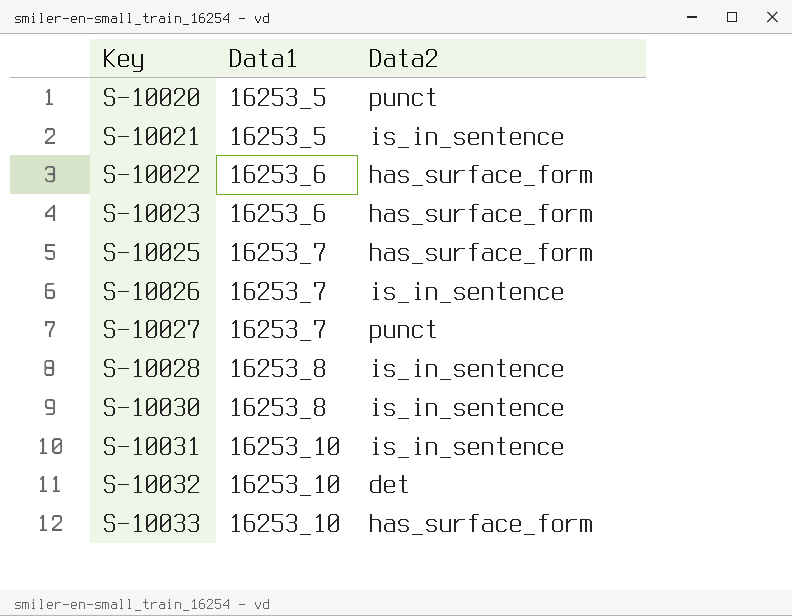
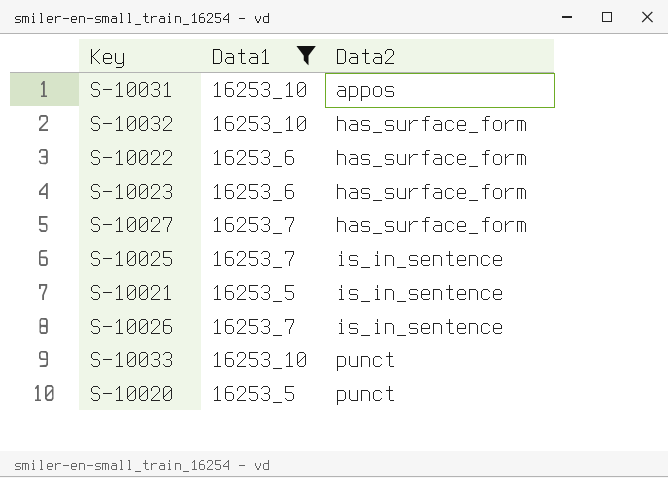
filter: none -> Data1 != 16253_8
row order: Key ascending -> Data2 ascending
S-10031 | Data2: is_in_sentence -> appos
S-10032 | Data2: det -> has_surface_form
S-10027 | Data2: punct -> has_surface_form
S-10025 | Data2: has_surface_form -> is_in_sentence
S-10033 | Data2: has_surface_form -> punct

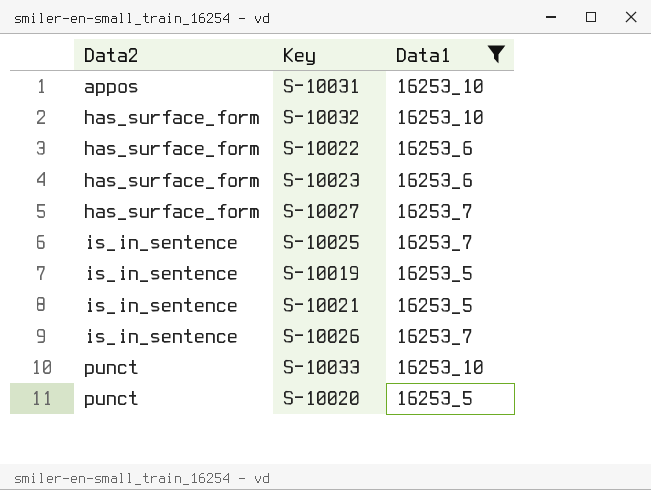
column Data2 | position: 3 -> 1
row S-10019: none -> is_in_sentence | 16253_5

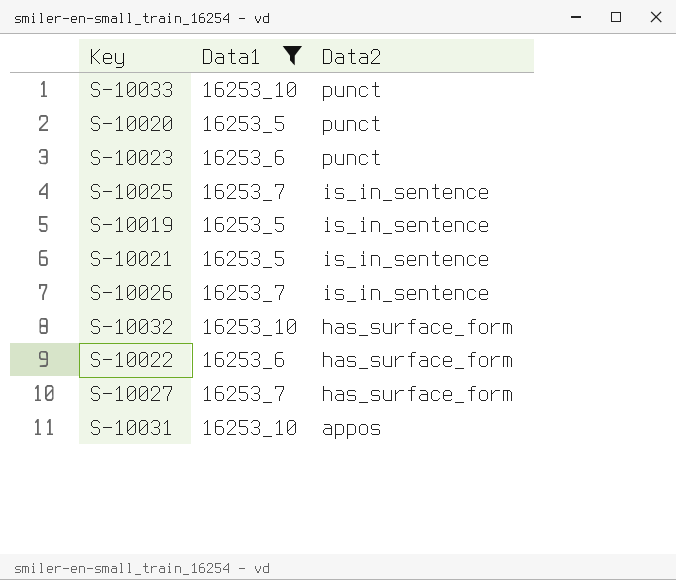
row order: Data2 ascending -> Data2 descending
column Data2 | position: 1 -> 3
S-10023 | Data2: has_surface_form -> punct

